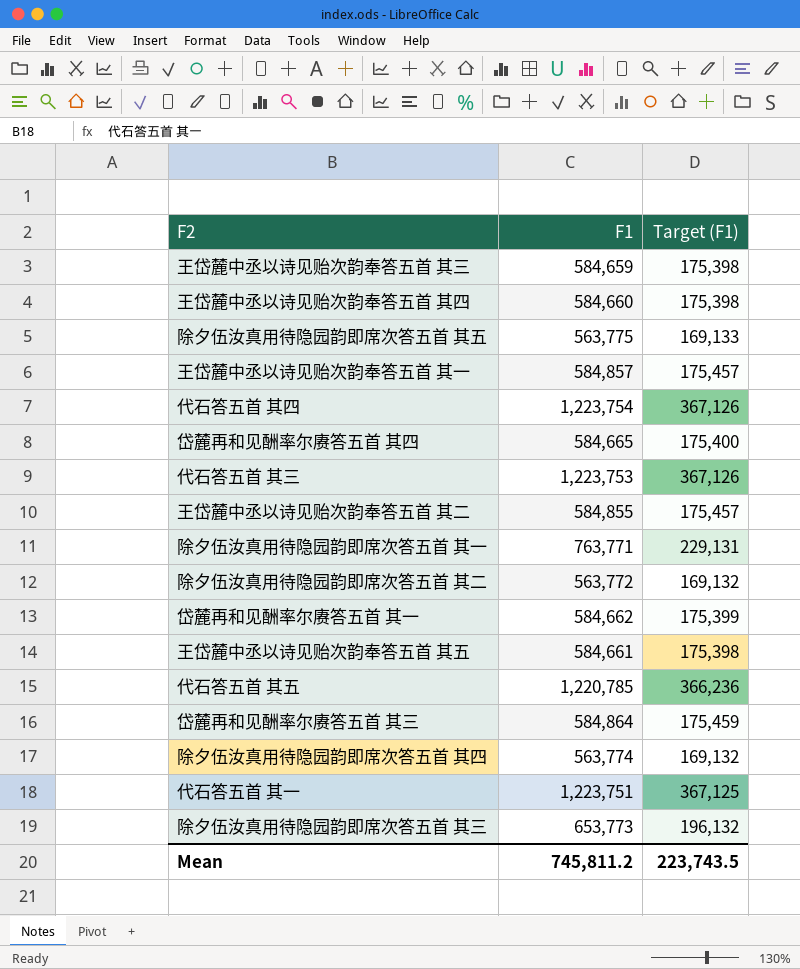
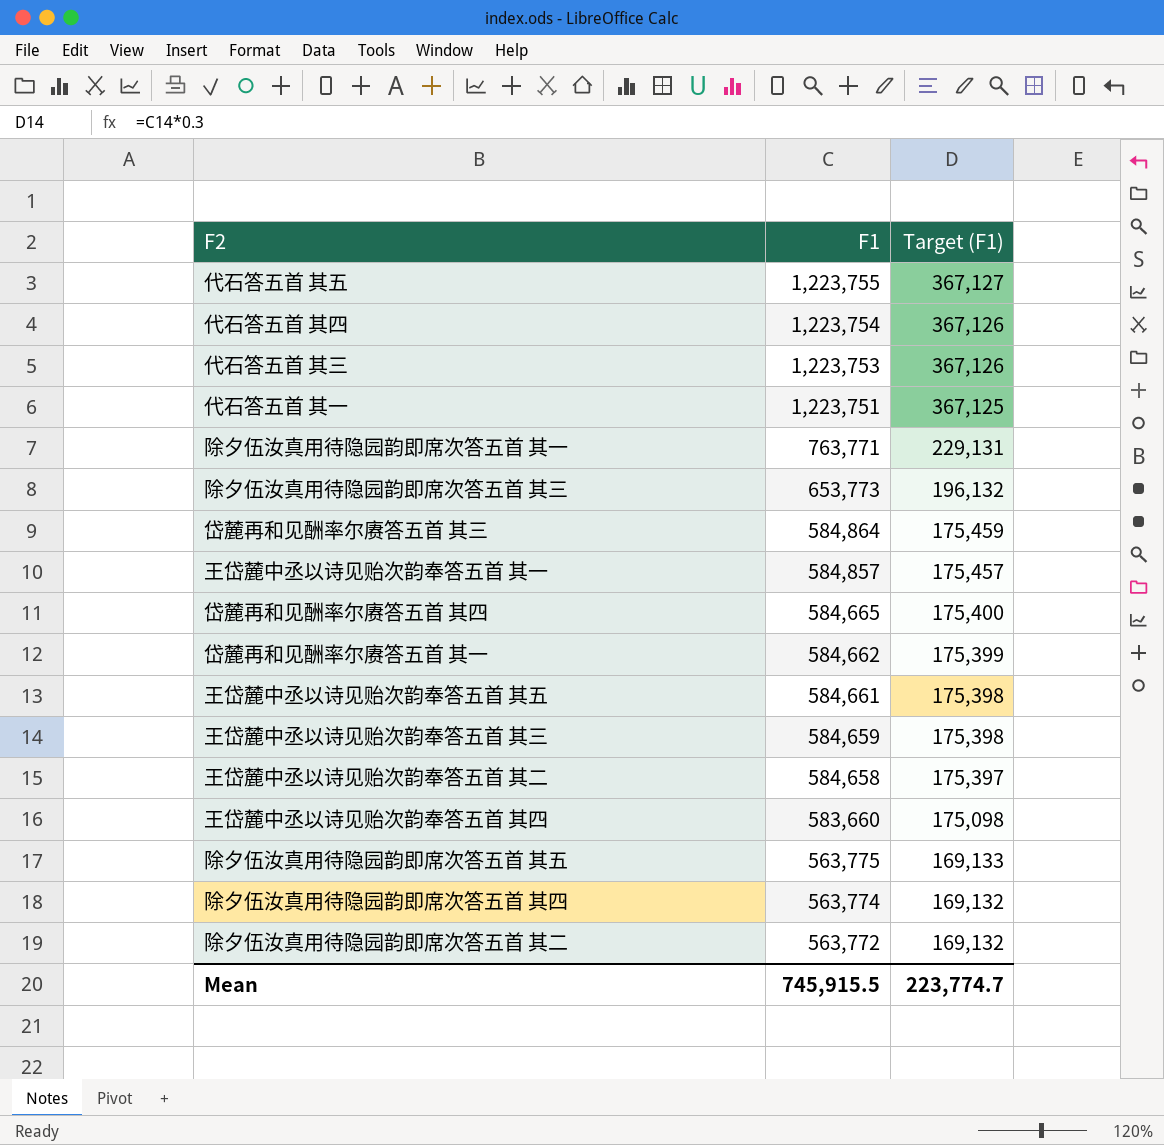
row order: none -> F1 descending
代石答五首 其五 | F1: 1,220,785 -> 1,223,755
代石答五首 其五 | Target (F1): 366,236 -> 367,127
王岱麓中丞以诗见贻次韵奉答五首 其二 | F1: 584,855 -> 584,658
王岱麓中丞以诗见贻次韵奉答五首 其二 | Target (F1): 175,457 -> 175,397
王岱麓中丞以诗见贻次韵奉答五首 其四 | F1: 584,660 -> 583,660
王岱麓中丞以诗见贻次韵奉答五首 其四 | Target (F1): 175,398 -> 175,098
Mean | F1: 745,811.2 -> 745,915.5
Mean | Target (F1): 223,743.5 -> 223,774.7

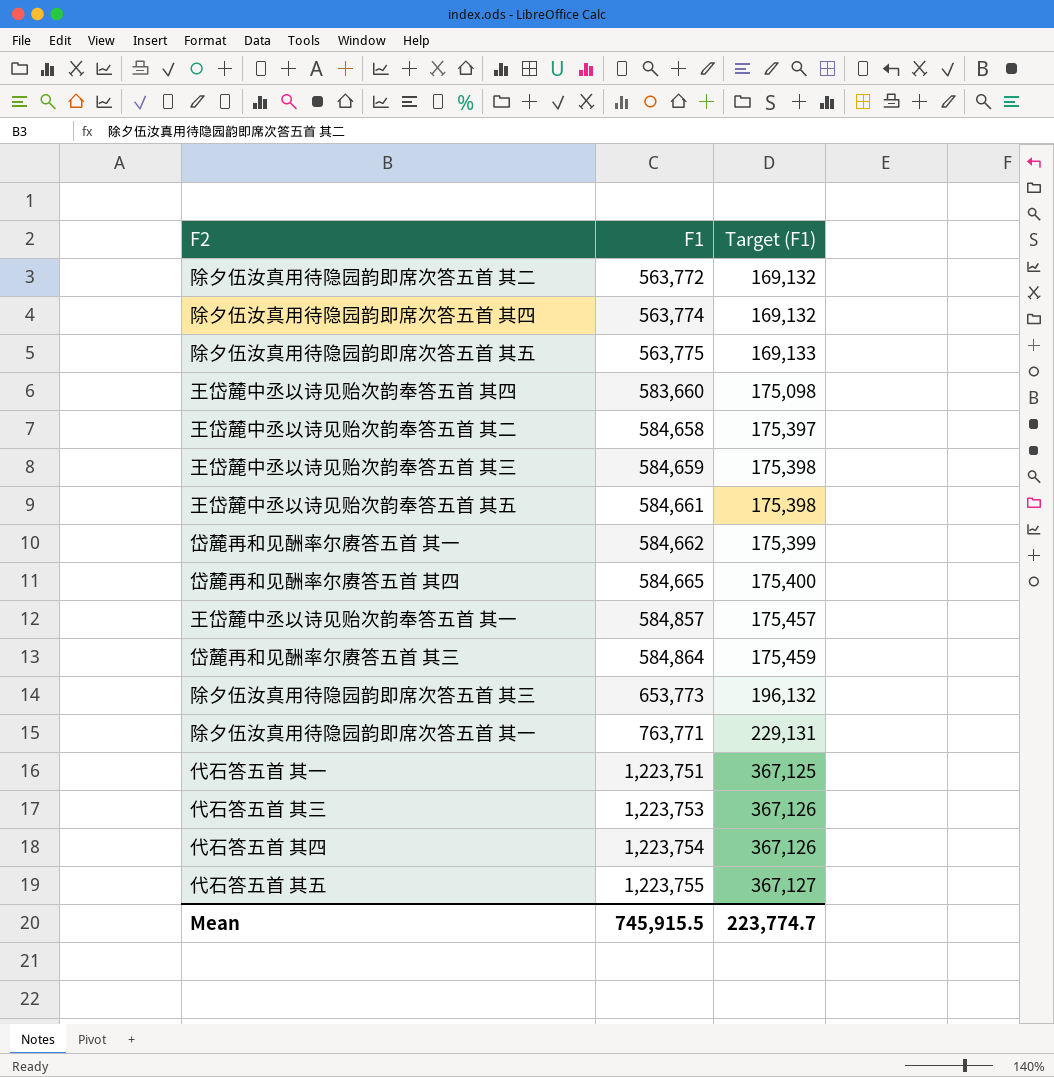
row order: F1 descending -> F1 ascending

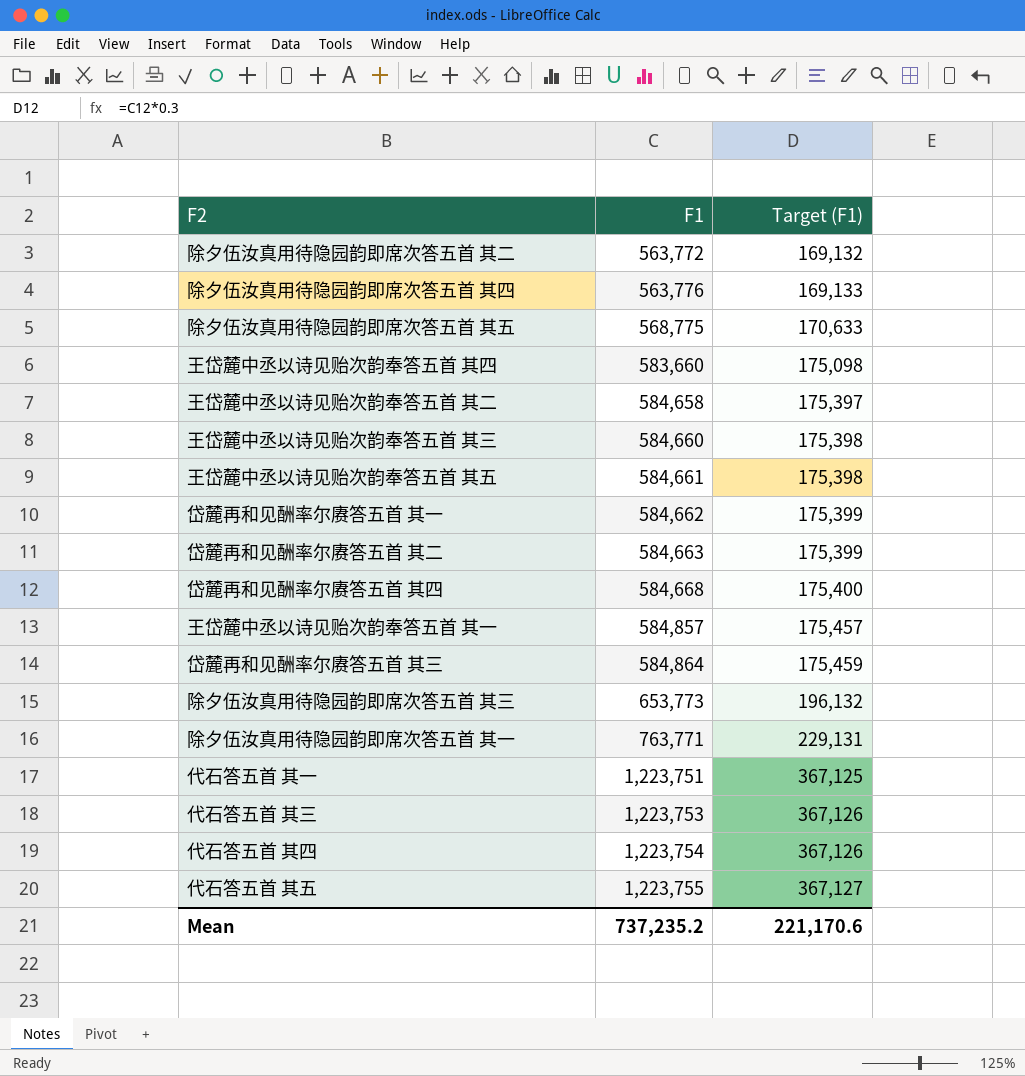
除夕伍汝真用待隐园韵即席次答五首 其四 | F1: 563,774 -> 563,776
除夕伍汝真用待隐园韵即席次答五首 其四 | Target (F1): 169,132 -> 169,133
除夕伍汝真用待隐园韵即席次答五首 其五 | F1: 563,775 -> 568,775
除夕伍汝真用待隐园韵即席次答五首 其五 | Target (F1): 169,133 -> 170,633
王岱麓中丞以诗见贻次韵奉答五首 其三 | F1: 584,659 -> 584,660
row 岱麓再和见酬率尔赓答五首 其二: none -> 584,663 | 175,399
岱麓再和见酬率尔赓答五首 其四 | F1: 584,665 -> 584,668
Mean | F1: 745,915.5 -> 737,235.2
Mean | Target (F1): 223,774.7 -> 221,170.6

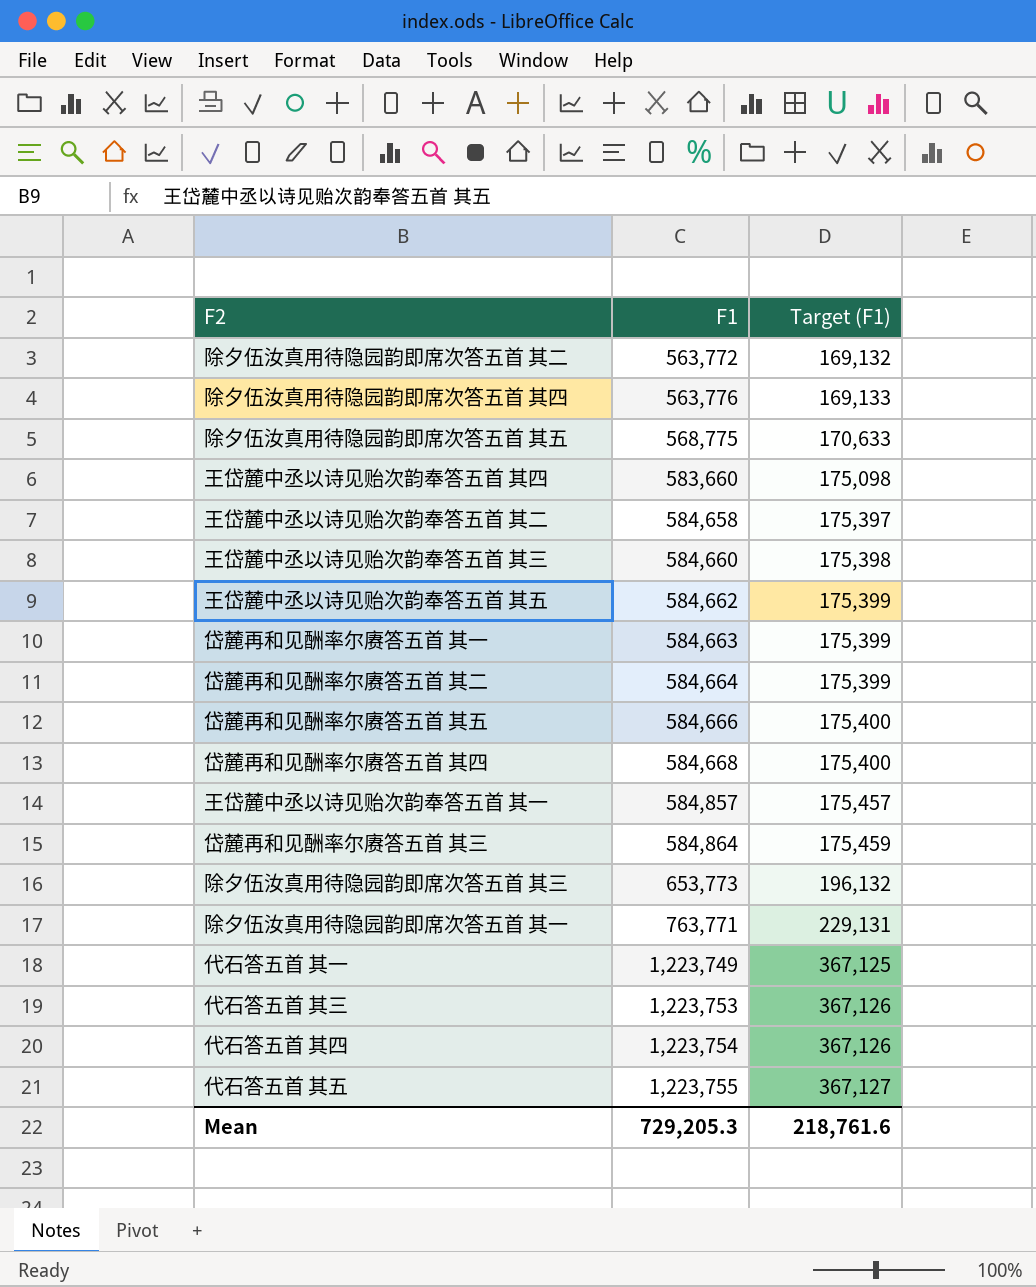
王岱麓中丞以诗见贻次韵奉答五首 其五 | F1: 584,661 -> 584,662
王岱麓中丞以诗见贻次韵奉答五首 其五 | Target (F1): 175,398 -> 175,399
岱麓再和见酬率尔赓答五首 其一 | F1: 584,662 -> 584,663
岱麓再和见酬率尔赓答五首 其二 | F1: 584,663 -> 584,664
row 岱麓再和见酬率尔赓答五首 其五: none -> 584,666 | 175,400
代石答五首 其一 | F1: 1,223,751 -> 1,223,749
Mean | F1: 737,235.2 -> 729,205.3
Mean | Target (F1): 221,170.6 -> 218,761.6

